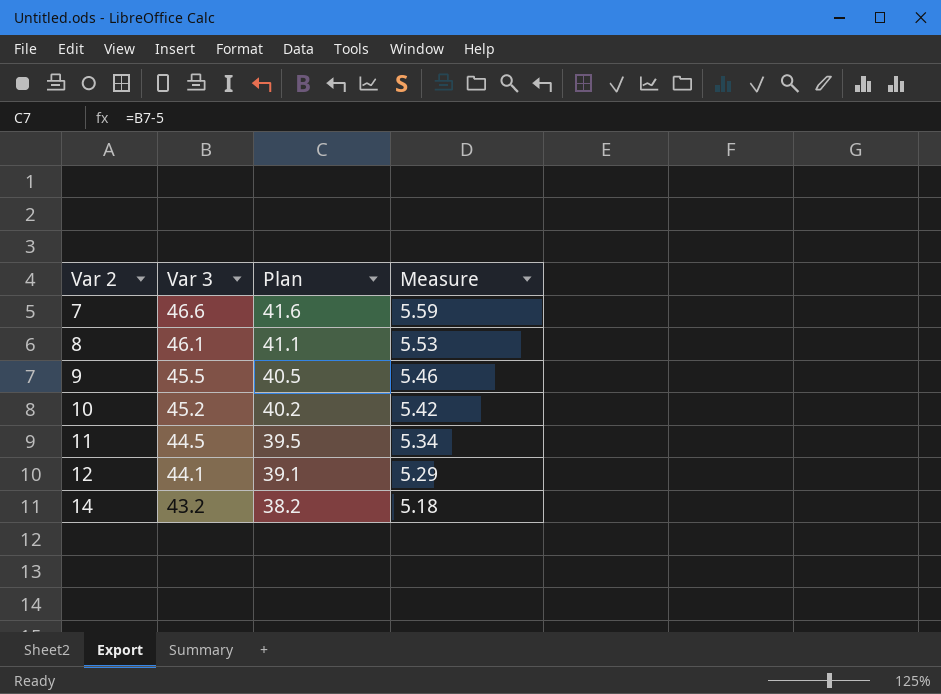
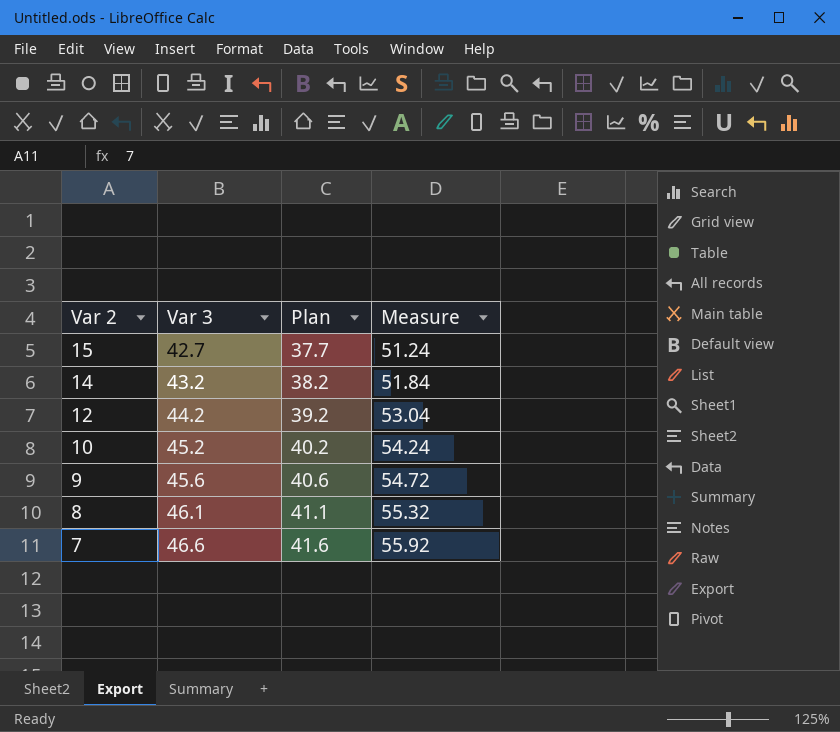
row order: Var 2 ascending -> Var 2 descending
column Measure | formula: [Var 3] * 0.12 -> [Var 3] * 1.2
row 11: 44.5 | 39.5 | 5.34 -> none
row 15: none -> 42.7 | 37.7 | 51.24
12 | Var 3: 44.1 -> 44.2
12 | Plan: 39.1 -> 39.2
9 | Var 3: 45.5 -> 45.6
9 | Plan: 40.5 -> 40.6

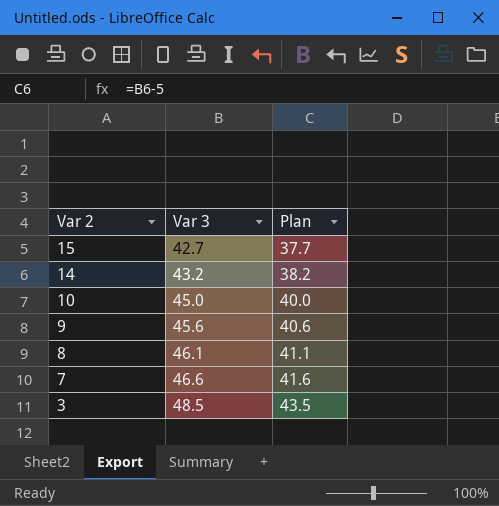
column Measure | formula: [Var 3] * 1.2 -> none
row 12: 44.2 | 39.2 | 53.04 -> none
10 | Var 3: 45.2 -> 45.0
10 | Plan: 40.2 -> 40.0
row 3: none -> 48.5 | 43.5

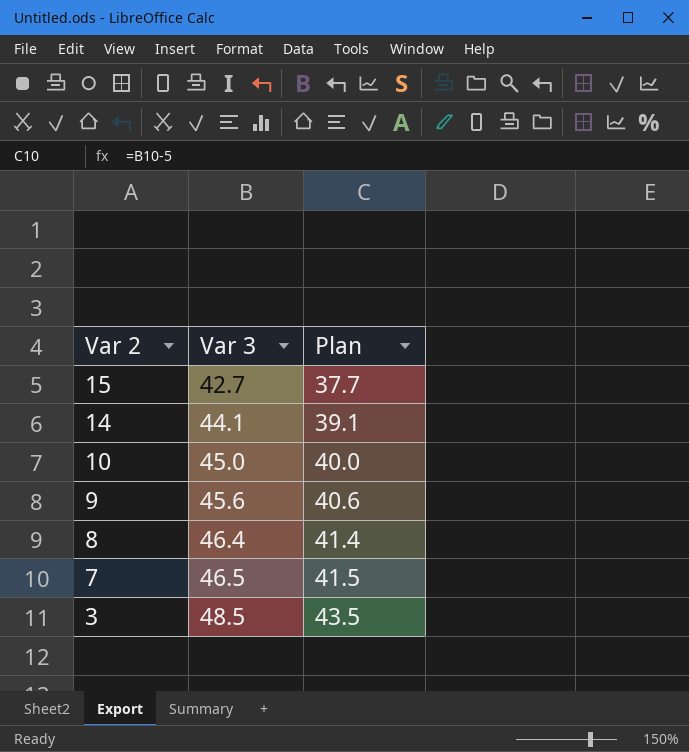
14 | Var 3: 43.2 -> 44.1
14 | Plan: 38.2 -> 39.1
8 | Var 3: 46.1 -> 46.4
8 | Plan: 41.1 -> 41.4
7 | Var 3: 46.6 -> 46.5
7 | Plan: 41.6 -> 41.5

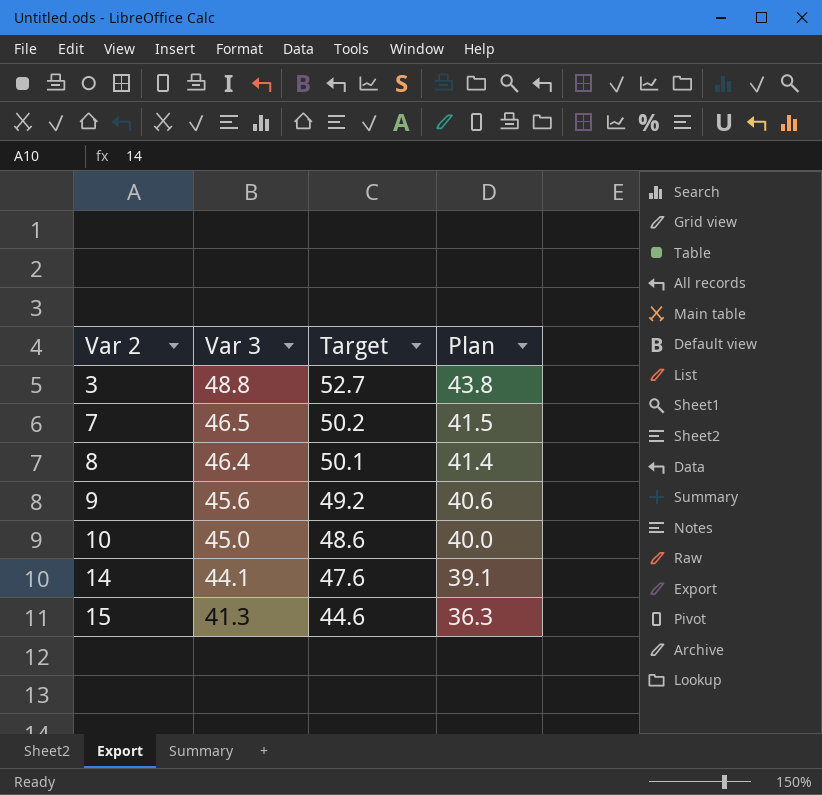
row order: Var 2 descending -> Var 2 ascending
column Target | formula: none -> [Var 3] * 1.08
3 | Var 3: 48.5 -> 48.8
3 | Plan: 43.5 -> 43.8
15 | Var 3: 42.7 -> 41.3
15 | Plan: 37.7 -> 36.3

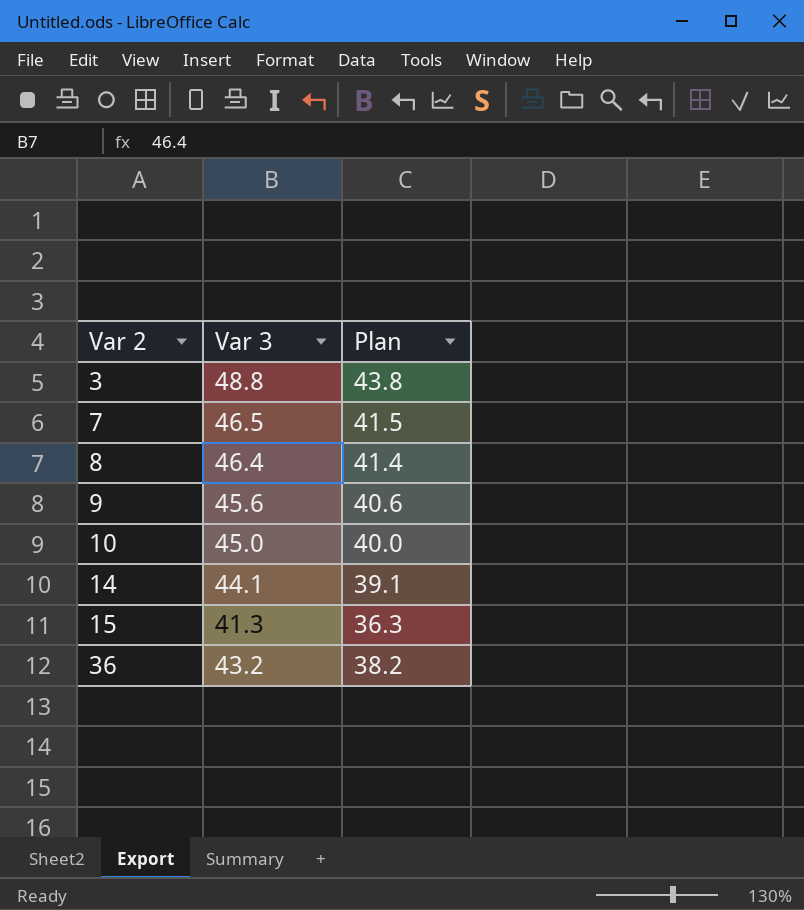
column Target | formula: [Var 3] * 1.08 -> none
row 36: none -> 43.2 | 38.2

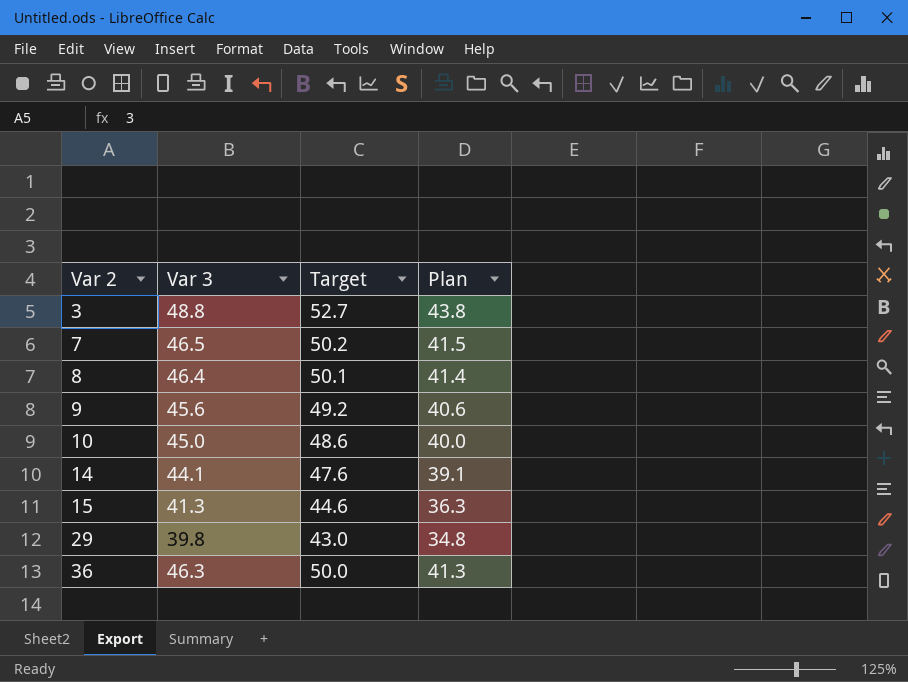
column Target | formula: none -> [Var 3] * 1.08
row 29: none -> 39.8 | 43.0 | 34.8
36 | Var 3: 43.2 -> 46.3
36 | Plan: 38.2 -> 41.3

